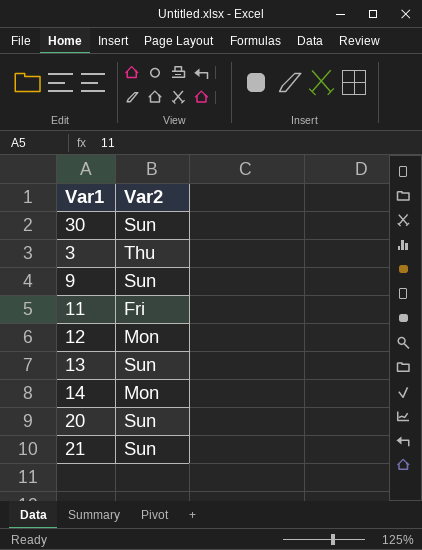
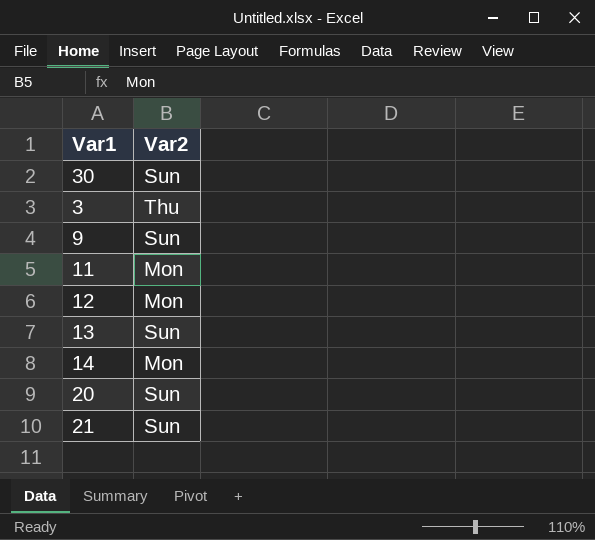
11 | Var2: Fri -> Mon

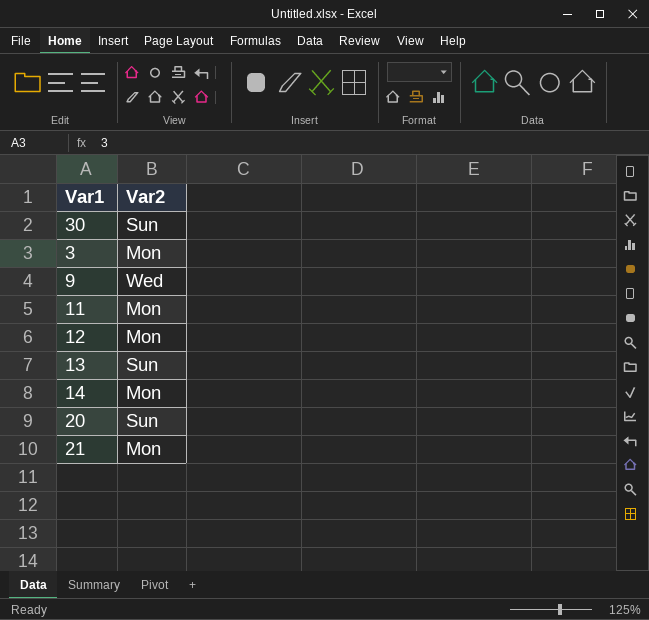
3 | Var2: Thu -> Mon
9 | Var2: Sun -> Wed
21 | Var2: Sun -> Mon

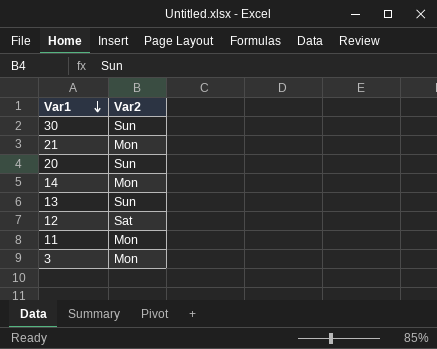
row order: none -> Var1 descending
row 9: Wed -> none
12 | Var2: Mon -> Sat

